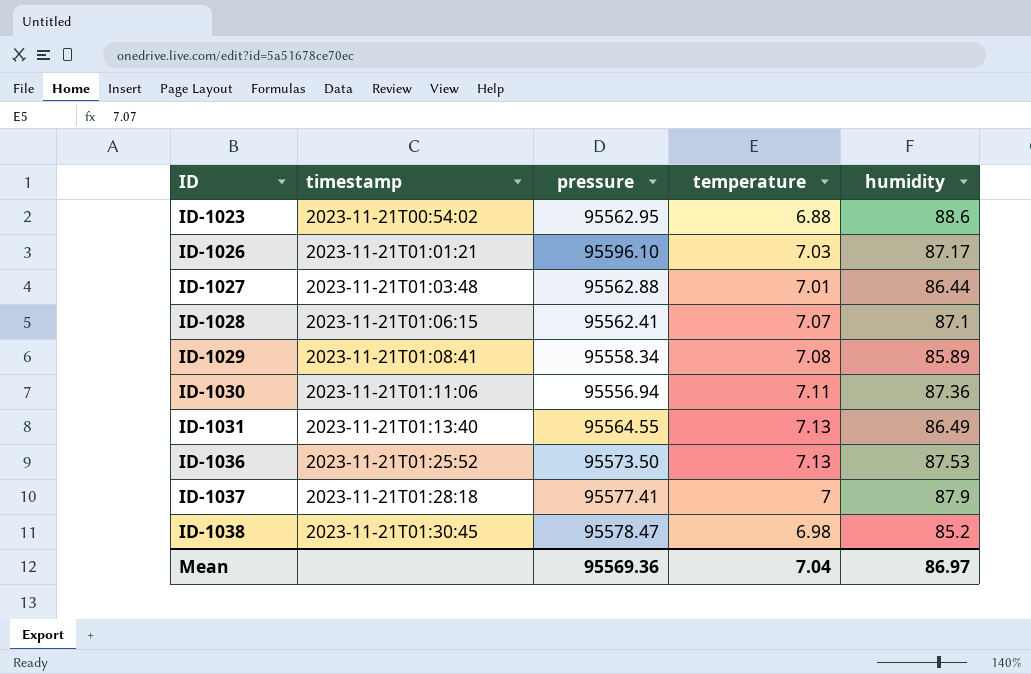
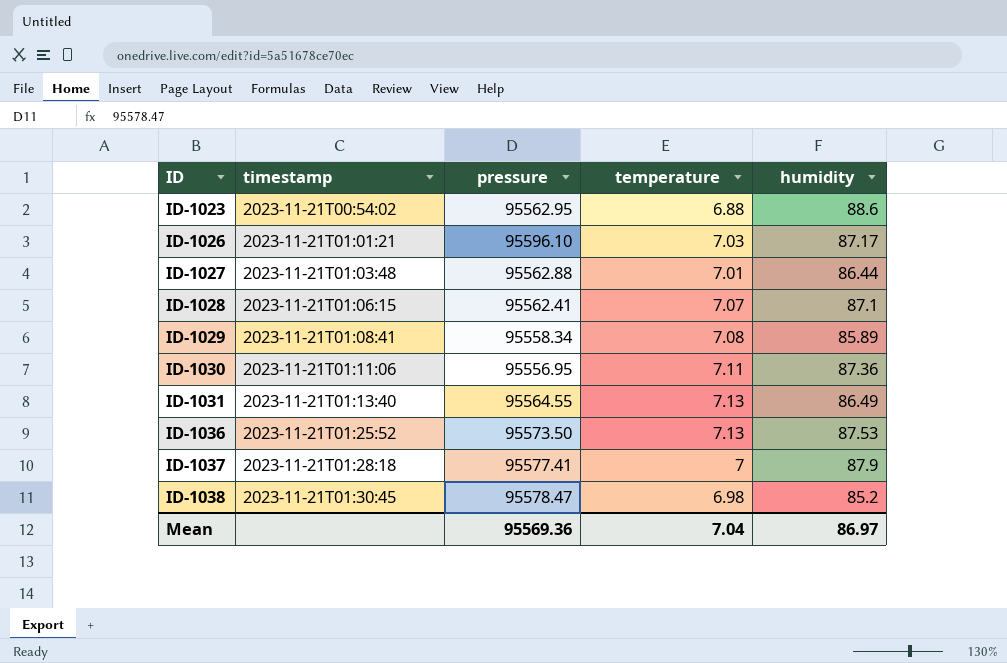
ID-1030 | pressure: 95556.94 -> 95556.95

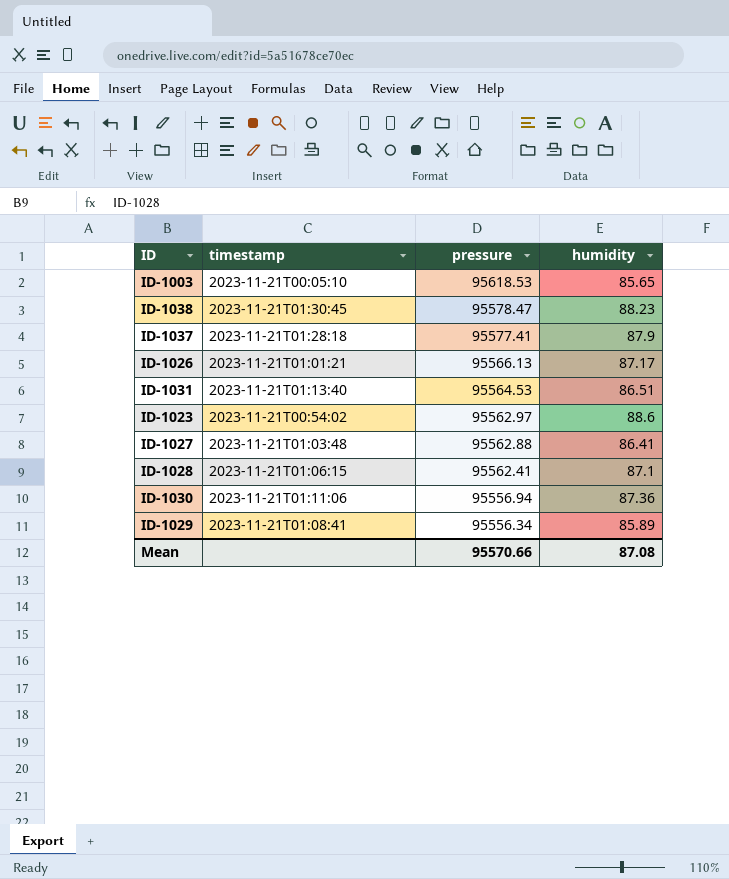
row order: ID ascending -> pressure descending
column temperature | position: 4 -> none
row ID-1036: 2023-11-21T01:25:52 | 95573.50 | 7.13 | 87.53 -> none
row ID-1003: none -> 2023-11-21T00:05:10 | 95618.53 | 85.65
ID-1038 | humidity: 85.2 -> 88.23
ID-1026 | pressure: 95596.10 -> 95566.13
ID-1031 | pressure: 95564.55 -> 95564.53
ID-1031 | humidity: 86.49 -> 86.51
ID-1023 | pressure: 95562.95 -> 95562.97
ID-1027 | humidity: 86.44 -> 86.41
ID-1030 | pressure: 95556.95 -> 95556.94
ID-1029 | pressure: 95558.34 -> 95556.34
Mean | pressure: 95569.36 -> 95570.66
Mean | humidity: 86.97 -> 87.08

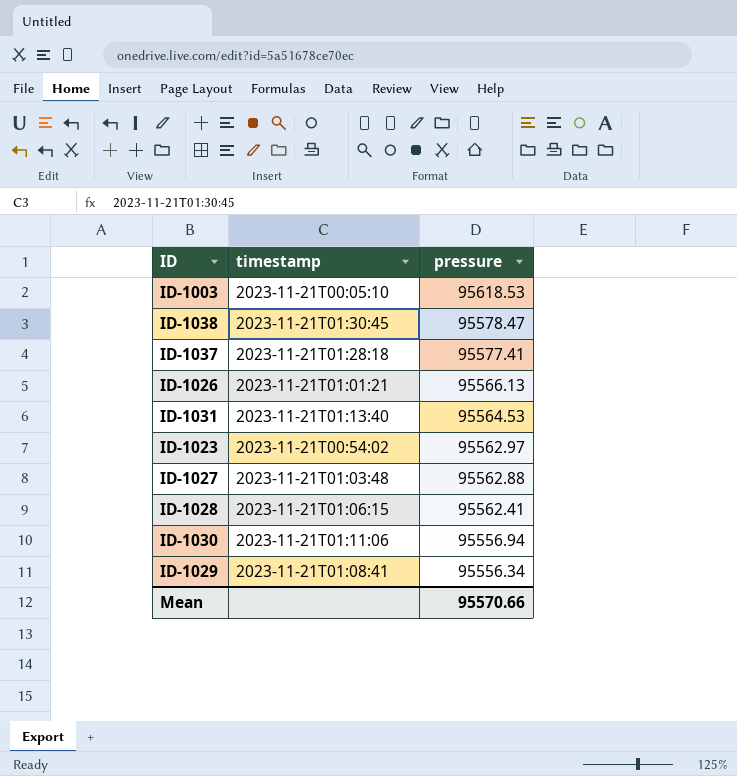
column humidity | position: 4 -> none

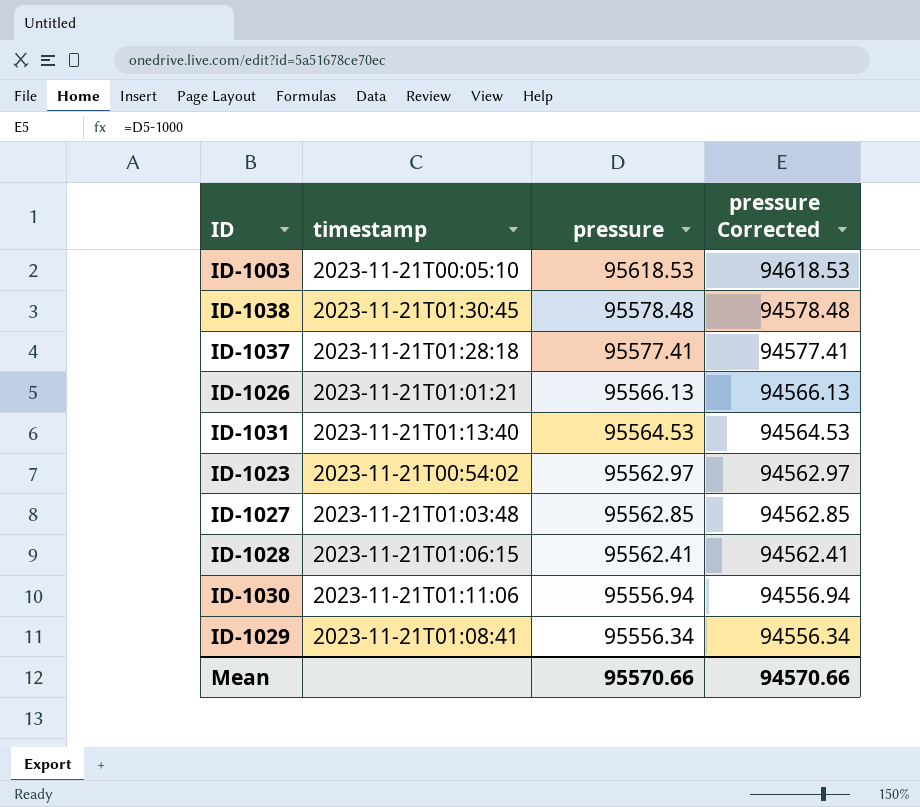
column pressure Corrected | formula: none -> [pressure] - 1000
ID-1038 | pressure: 95578.47 -> 95578.48
ID-1027 | pressure: 95562.88 -> 95562.85

